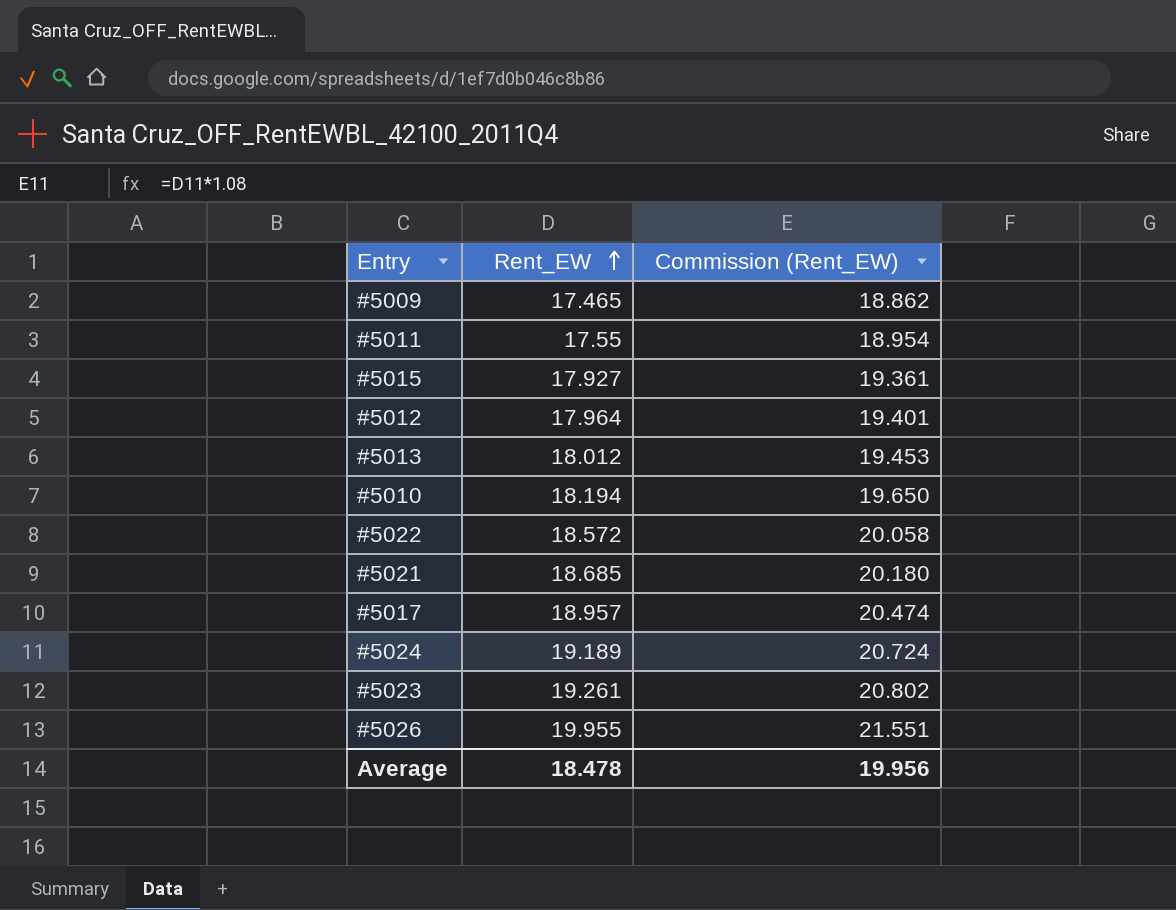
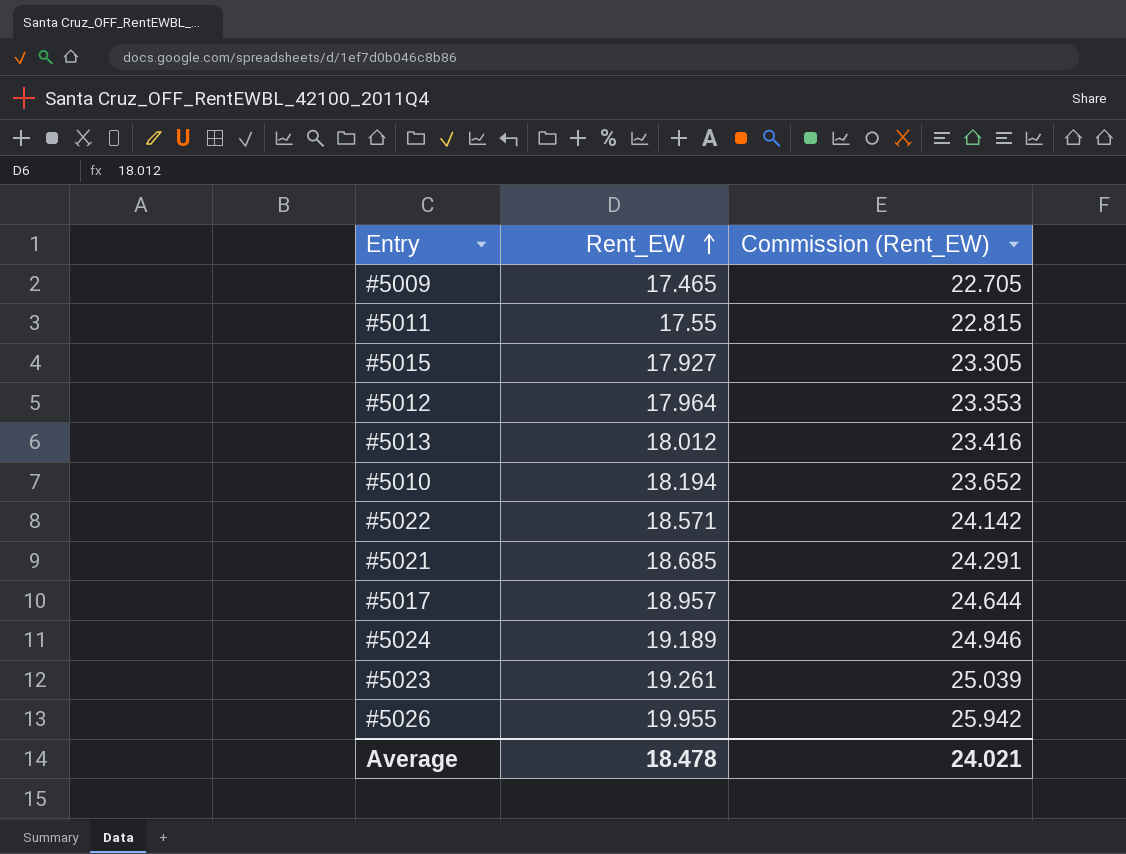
column Commission (Rent_EW) | formula: [Rent_EW] * 1.08 -> [Rent_EW] * 1.3
#5022 | Rent_EW: 18.572 -> 18.571
Average | Commission (Rent_EW): 19.956 -> 24.021

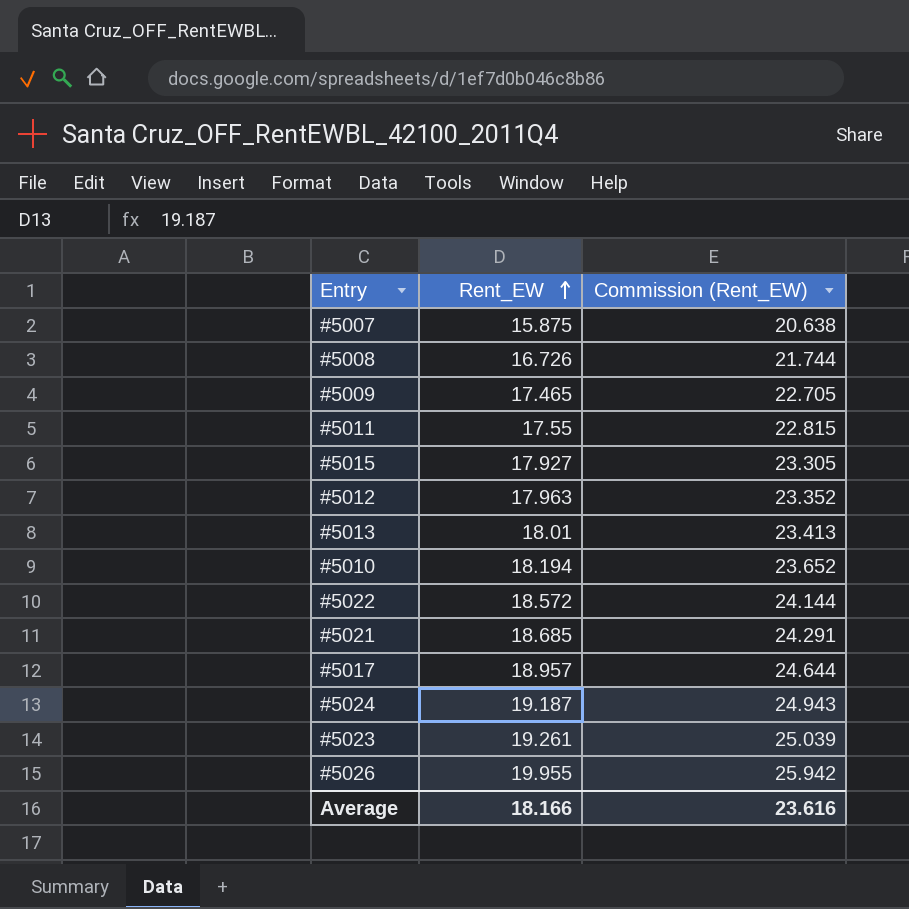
row #5007: none -> 15.875 | 20.638
row #5008: none -> 16.726 | 21.744
#5012 | Rent_EW: 17.964 -> 17.963
#5012 | Commission (Rent_EW): 23.353 -> 23.352
#5013 | Rent_EW: 18.012 -> 18.01
#5013 | Commission (Rent_EW): 23.416 -> 23.413
#5022 | Rent_EW: 18.571 -> 18.572
#5022 | Commission (Rent_EW): 24.142 -> 24.144
#5024 | Rent_EW: 19.189 -> 19.187
#5024 | Commission (Rent_EW): 24.946 -> 24.943
Average | Rent_EW: 18.478 -> 18.166
Average | Commission (Rent_EW): 24.021 -> 23.616

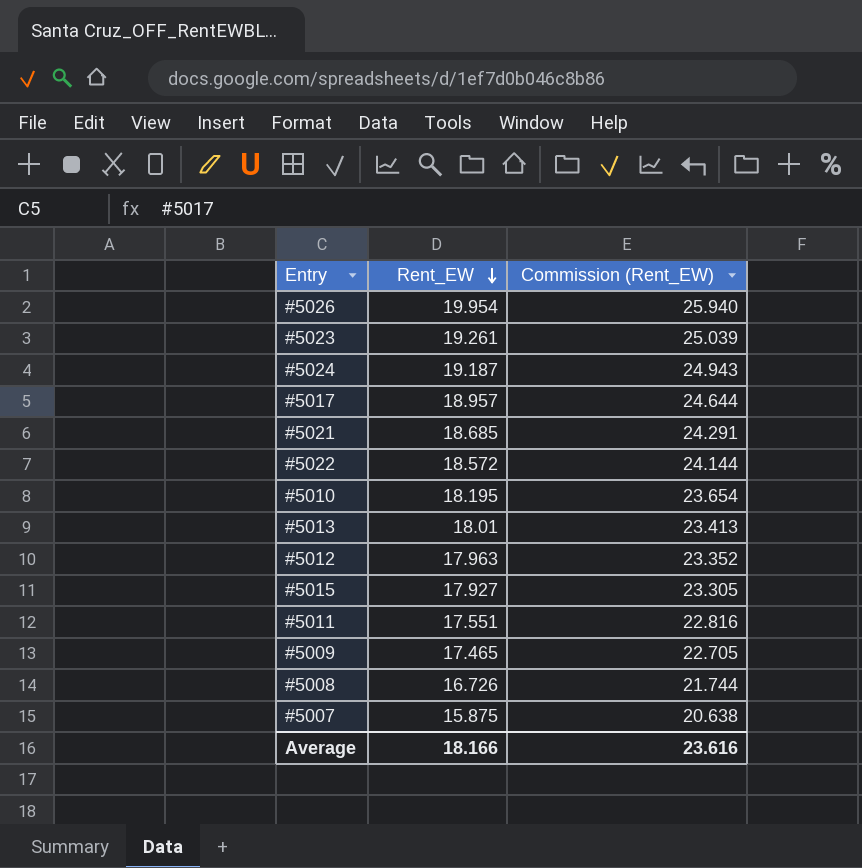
row order: Rent_EW ascending -> Rent_EW descending
#5026 | Rent_EW: 19.955 -> 19.954
#5026 | Commission (Rent_EW): 25.942 -> 25.940
#5010 | Rent_EW: 18.194 -> 18.195
#5010 | Commission (Rent_EW): 23.652 -> 23.654
#5011 | Rent_EW: 17.55 -> 17.551
#5011 | Commission (Rent_EW): 22.815 -> 22.816

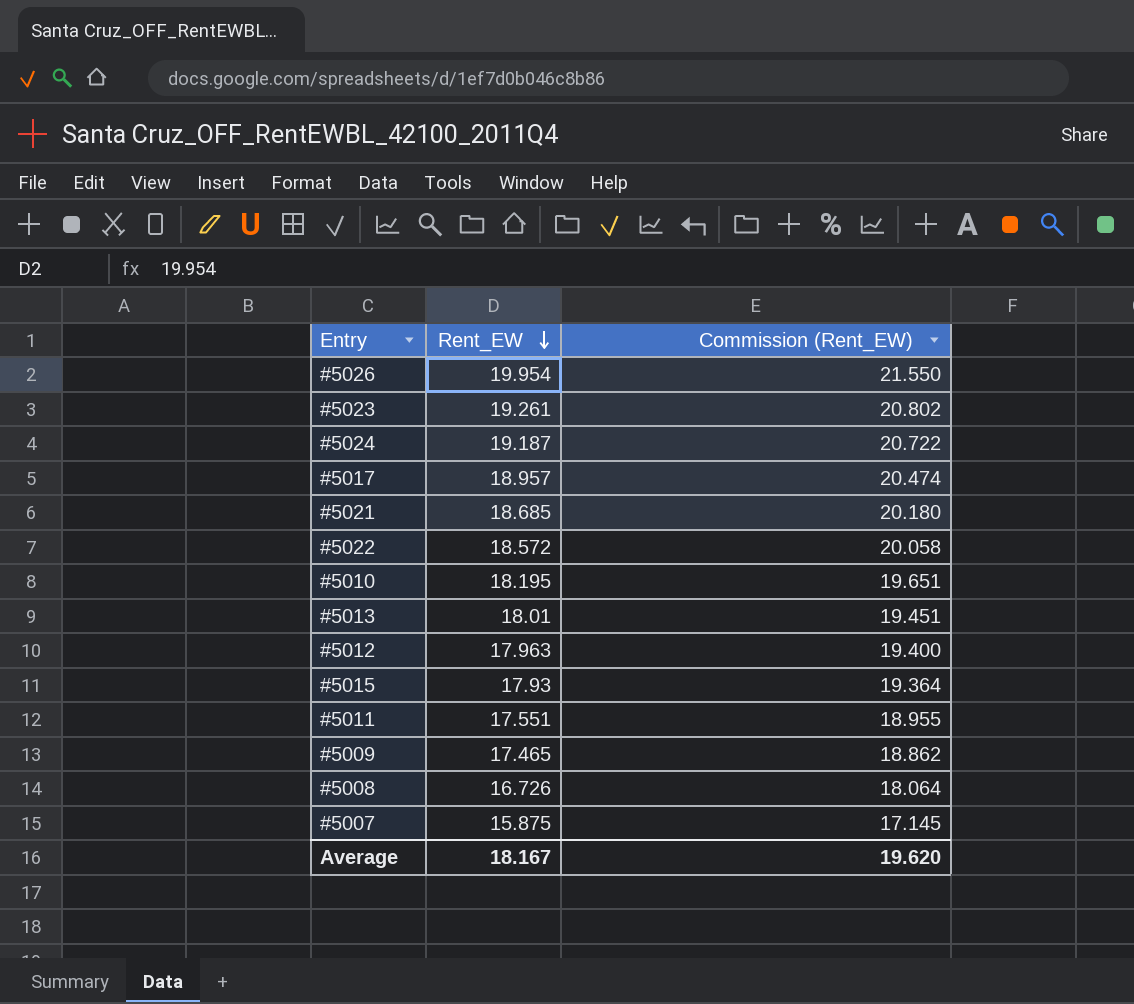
column Commission (Rent_EW) | formula: [Rent_EW] * 1.3 -> [Rent_EW] * 1.08
#5015 | Rent_EW: 17.927 -> 17.93
Average | Rent_EW: 18.166 -> 18.167
Average | Commission (Rent_EW): 23.616 -> 19.620

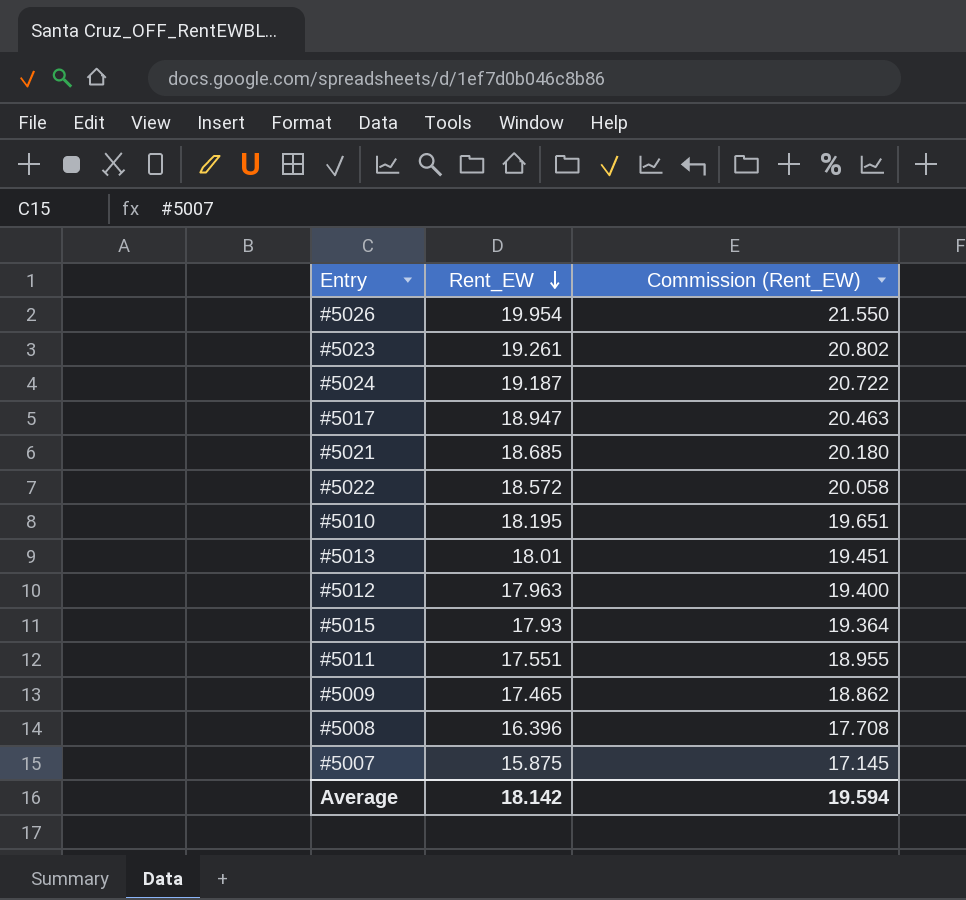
#5017 | Rent_EW: 18.957 -> 18.947
#5017 | Commission (Rent_EW): 20.474 -> 20.463
#5008 | Rent_EW: 16.726 -> 16.396
#5008 | Commission (Rent_EW): 18.064 -> 17.708
Average | Rent_EW: 18.167 -> 18.142
Average | Commission (Rent_EW): 19.620 -> 19.594

